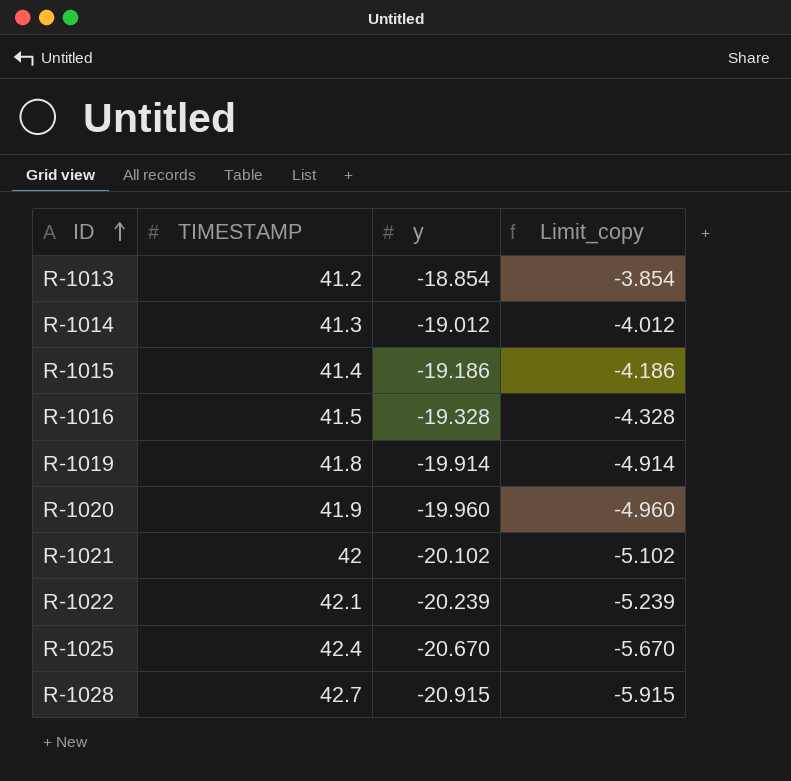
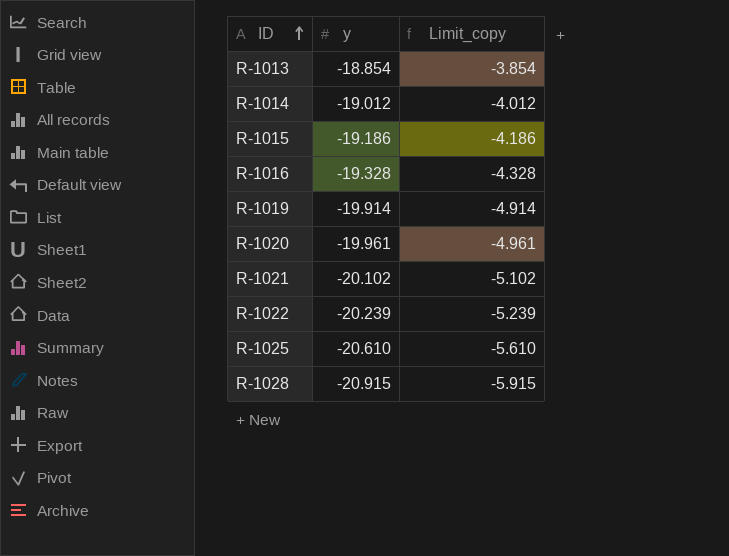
column TIMESTAMP | position: 2 -> none
R-1020 | y: -19.960 -> -19.961
R-1020 | Limit_copy: -4.960 -> -4.961
R-1025 | y: -20.670 -> -20.610
R-1025 | Limit_copy: -5.670 -> -5.610

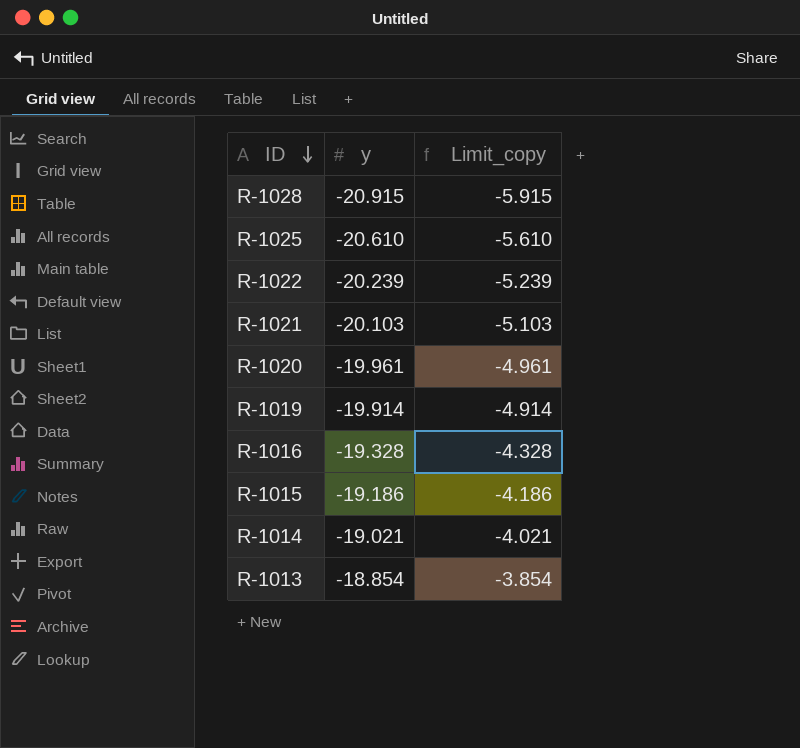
row order: ID ascending -> ID descending
R-1021 | y: -20.102 -> -20.103
R-1021 | Limit_copy: -5.102 -> -5.103
R-1014 | y: -19.012 -> -19.021
R-1014 | Limit_copy: -4.012 -> -4.021

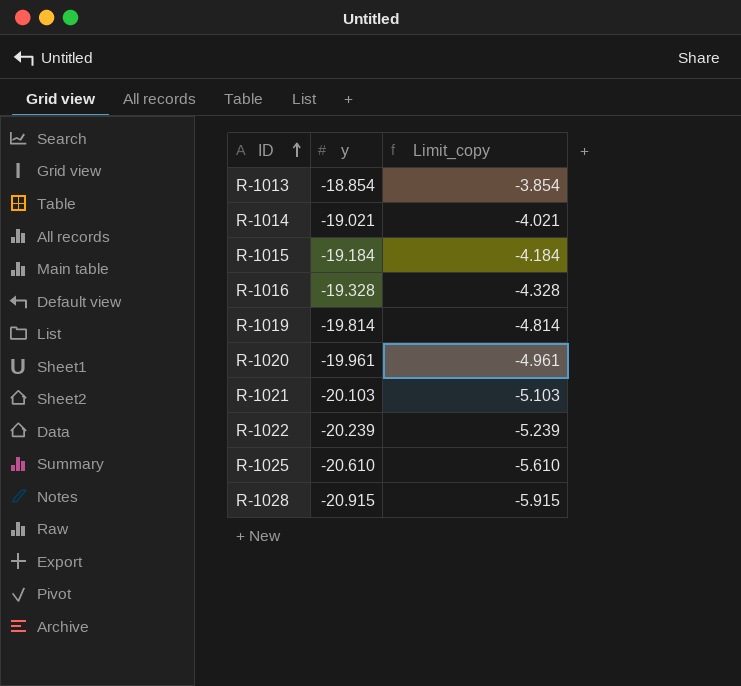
row order: ID descending -> ID ascending
R-1015 | y: -19.186 -> -19.184
R-1015 | Limit_copy: -4.186 -> -4.184
R-1019 | y: -19.914 -> -19.814
R-1019 | Limit_copy: -4.914 -> -4.814

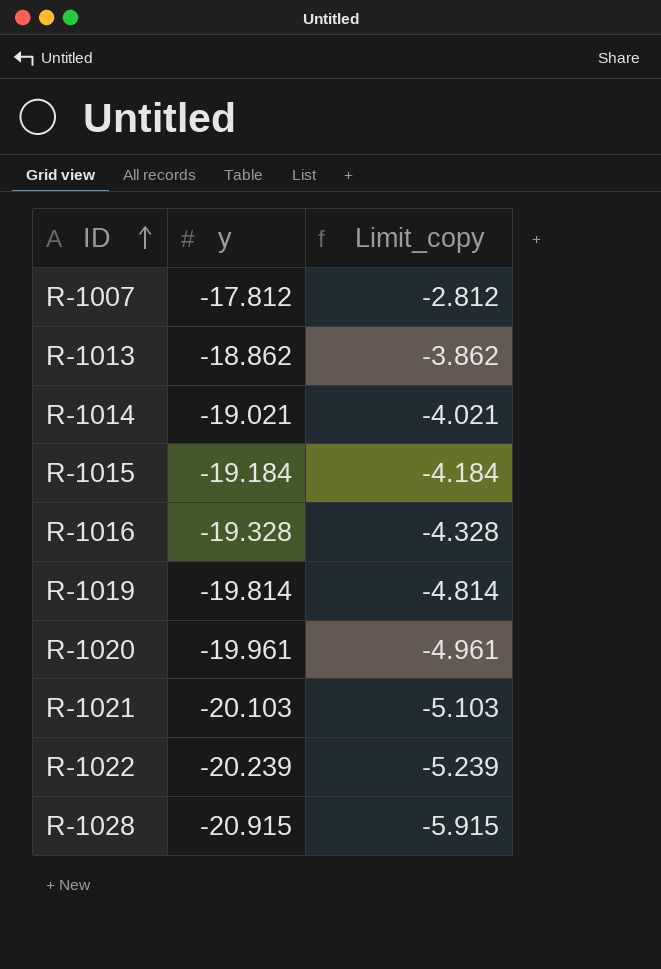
row R-1025: -20.610 | -5.610 -> none
row R-1007: none -> -17.812 | -2.812
R-1013 | y: -18.854 -> -18.862
R-1013 | Limit_copy: -3.854 -> -3.862

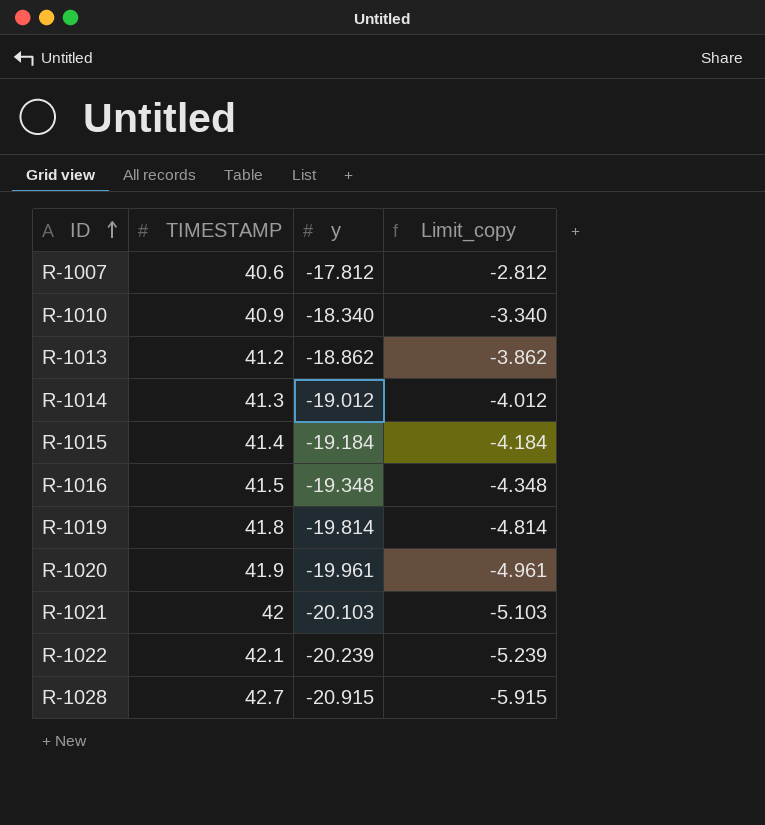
column TIMESTAMP | position: none -> 2
row R-1010: none -> 40.9 | -18.340 | -3.340
R-1014 | y: -19.021 -> -19.012
R-1014 | Limit_copy: -4.021 -> -4.012
R-1016 | y: -19.328 -> -19.348
R-1016 | Limit_copy: -4.328 -> -4.348

